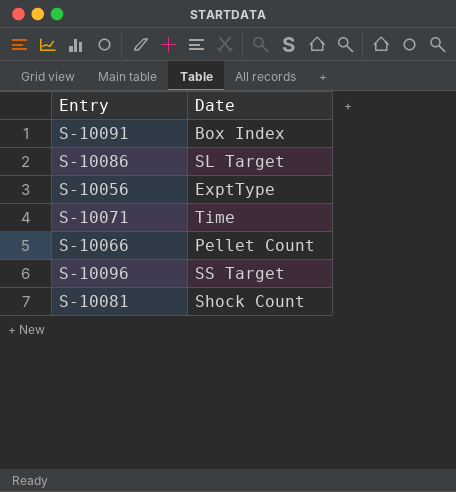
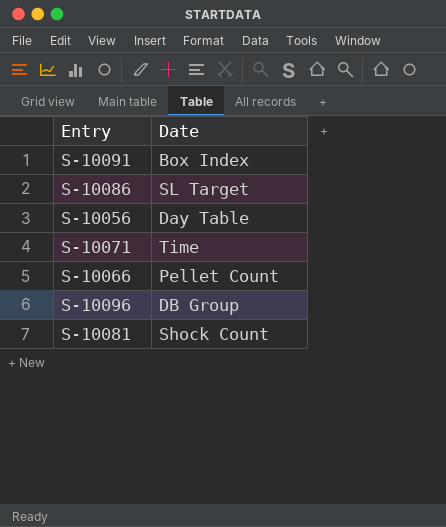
S-10056 | Date: ExptType -> Day Table
S-10096 | Date: SS Target -> DB Group

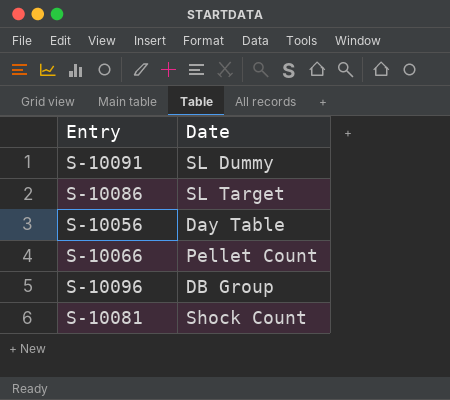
row S-10071: Time -> none
S-10091 | Date: Box Index -> SL Dummy

